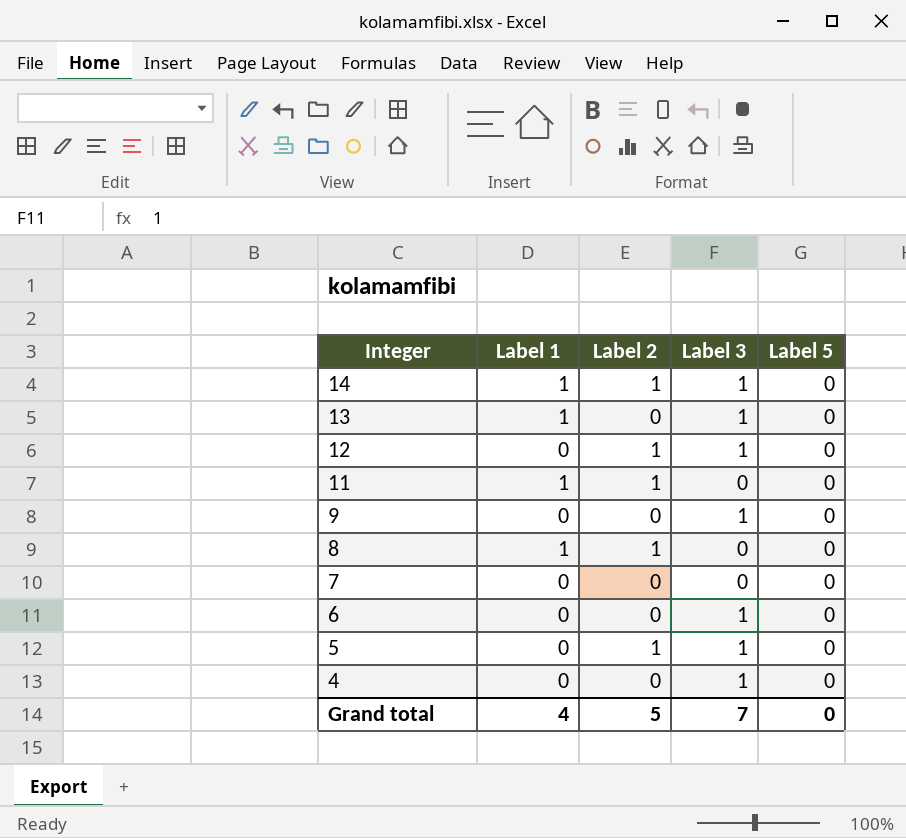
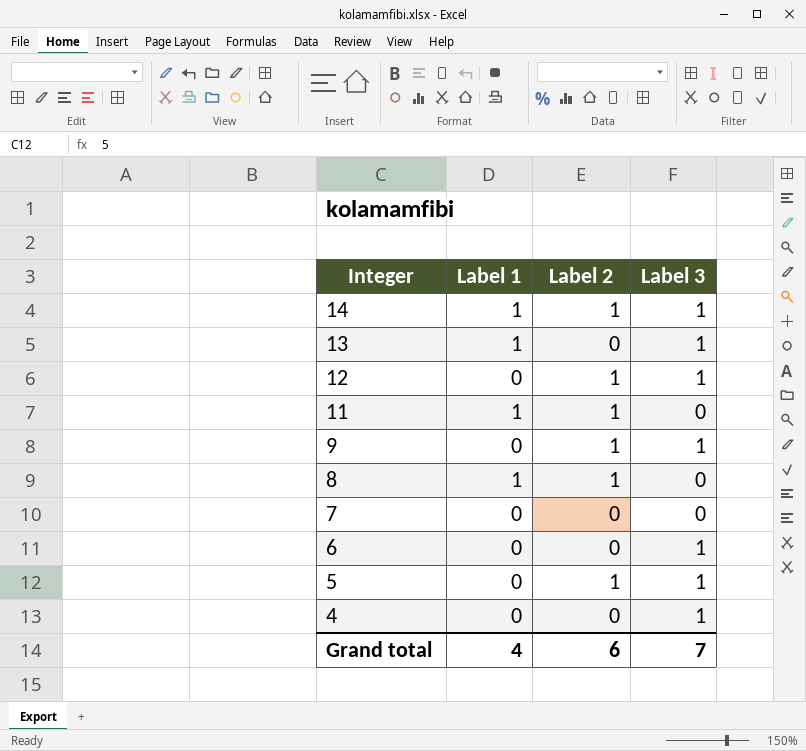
column Label 5 | position: 5 -> none
9 | Label 2: 0 -> 1
Grand total | Label 2: 5 -> 6

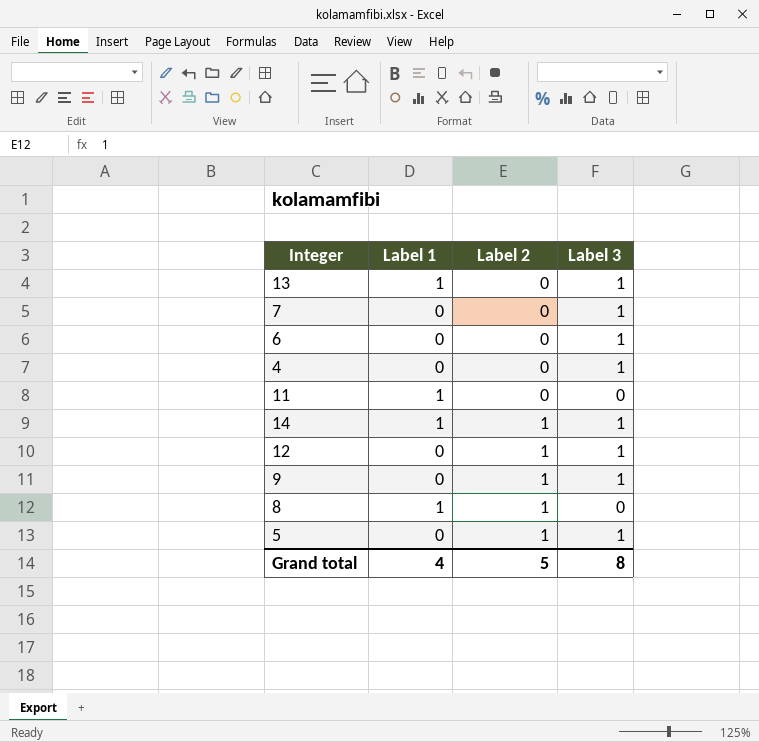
row order: Integer descending -> Label 2 ascending
7 | Label 3: 0 -> 1
11 | Label 2: 1 -> 0
Grand total | Label 2: 6 -> 5
Grand total | Label 3: 7 -> 8

